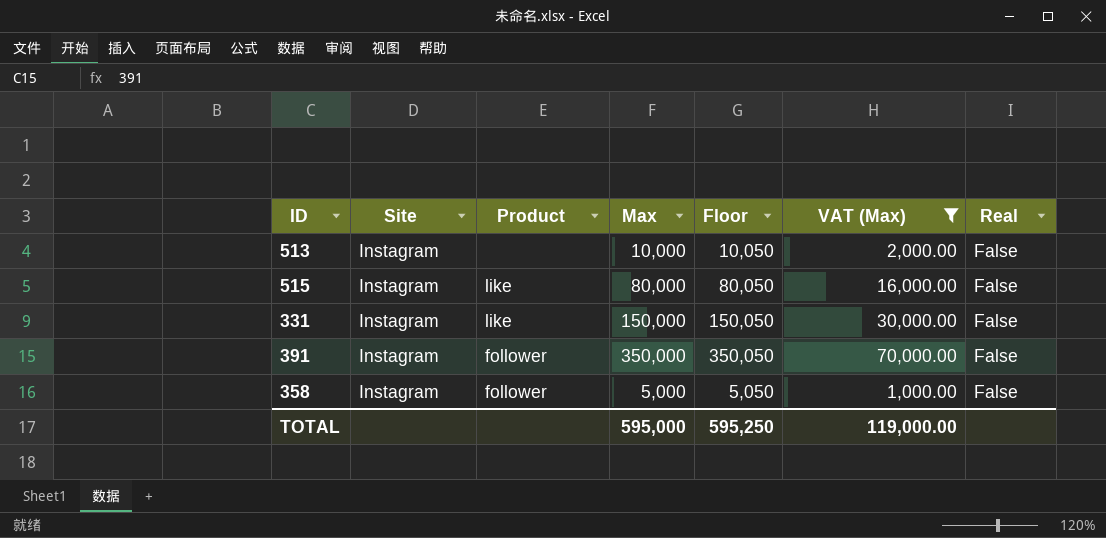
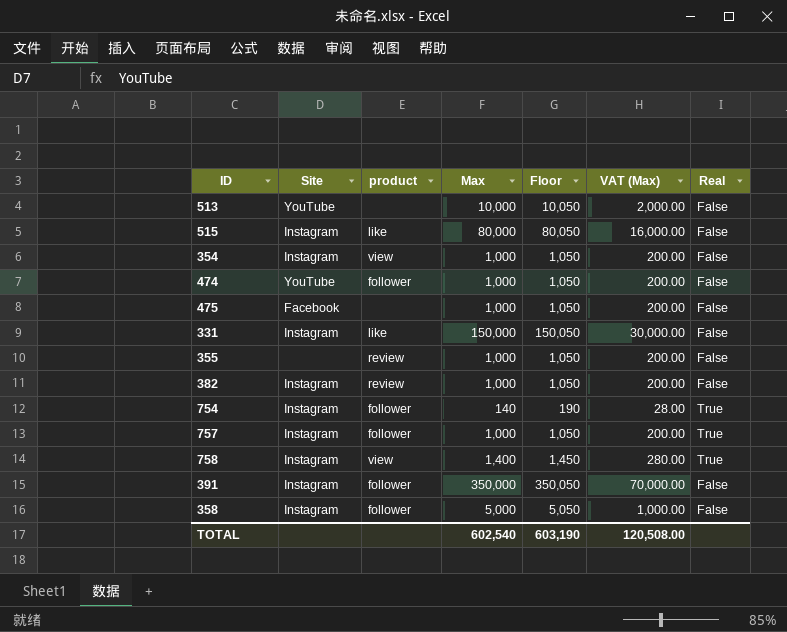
filter: VAT (Max) >= 1,000.00 -> none
column name: Product -> product
513 | Site: Instagram -> YouTube
TOTAL | Max: 595,000 -> 602,540
TOTAL | Floor: 595,250 -> 603,190
TOTAL | VAT (Max): 119,000.00 -> 120,508.00

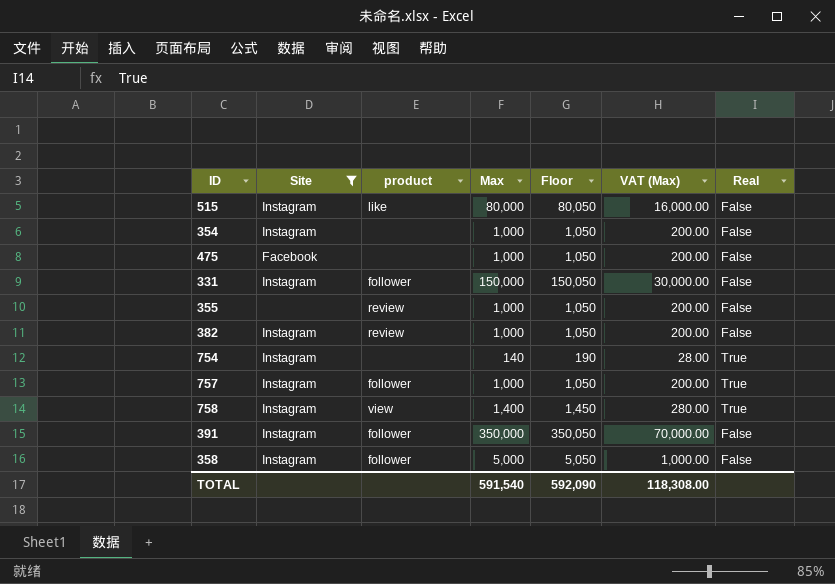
filter: none -> Site != YouTube
354 | product: view -> none
331 | product: like -> follower
754 | product: follower -> none
TOTAL | Max: 602,540 -> 591,540
TOTAL | Floor: 603,190 -> 592,090
TOTAL | VAT (Max): 120,508.00 -> 118,308.00

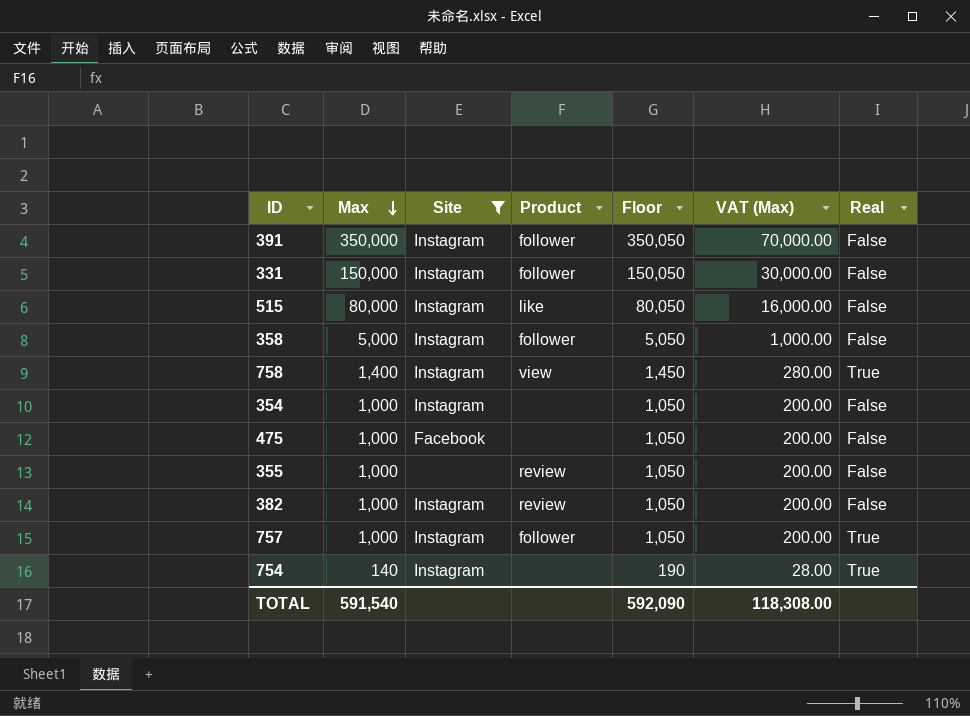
row order: none -> Max descending
column Max | position: 4 -> 2
column name: product -> Product

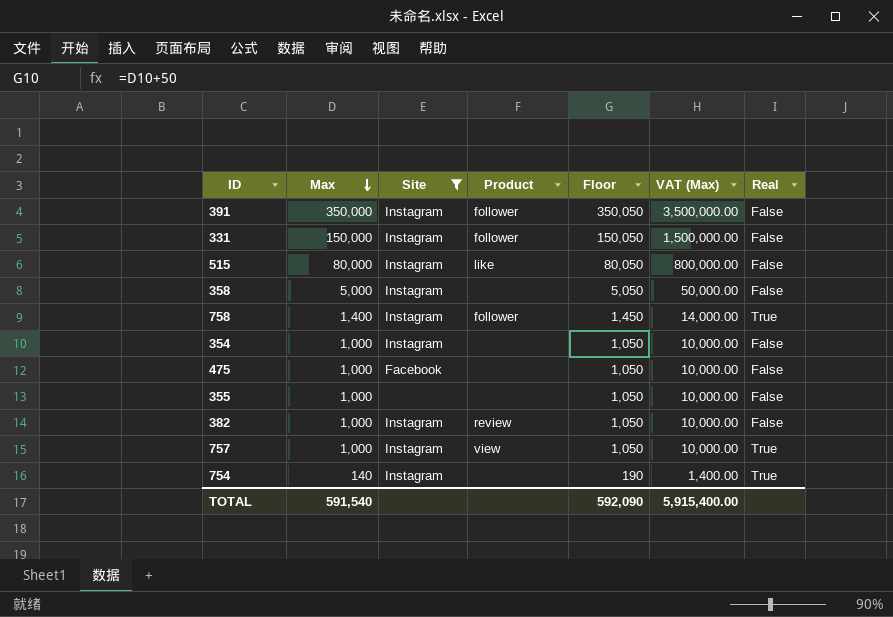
column VAT (Max) | formula: [Max] * 0.2 -> [Max] * 10
358 | Product: follower -> none
758 | Product: view -> follower
355 | Product: review -> none
757 | Product: follower -> view
TOTAL | VAT (Max): 118,308.00 -> 5,915,400.00

